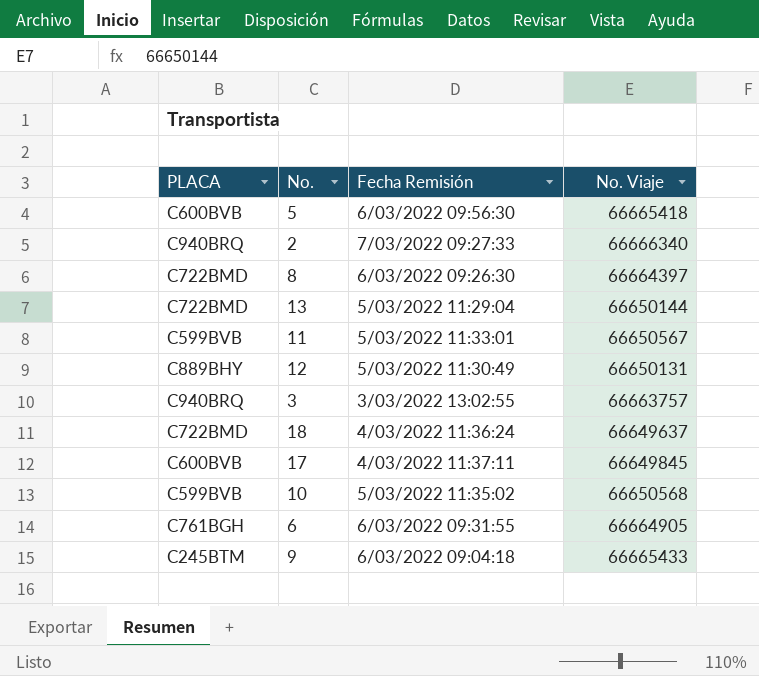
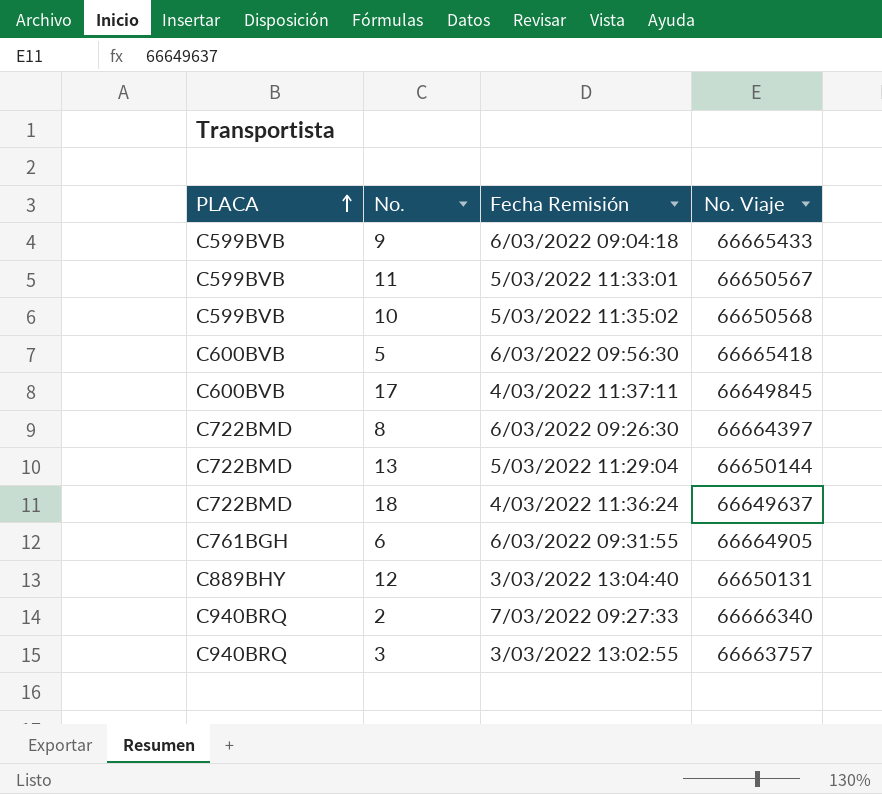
row order: none -> PLACA ascending
9 | PLACA: C245BTM -> C599BVB
12 | Fecha Remisión: 5/03/2022 11:30:49 -> 3/03/2022 13:04:40

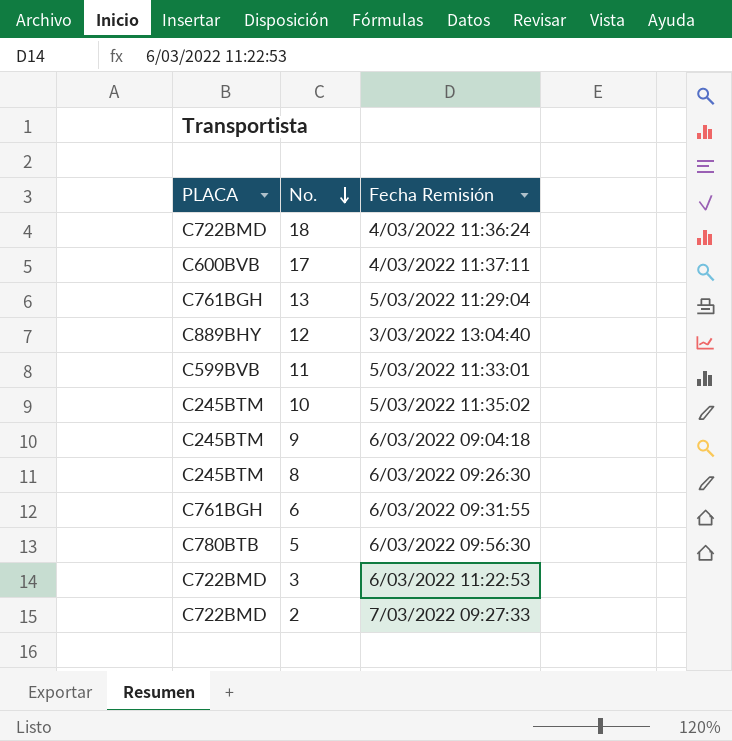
row order: PLACA ascending -> No. descending
column No. Viaje | position: 4 -> none
13 | PLACA: C722BMD -> C761BGH
10 | PLACA: C599BVB -> C245BTM
9 | PLACA: C599BVB -> C245BTM
8 | PLACA: C722BMD -> C245BTM
5 | PLACA: C600BVB -> C780BTB
3 | PLACA: C940BRQ -> C722BMD
3 | Fecha Remisión: 3/03/2022 13:02:55 -> 6/03/2022 11:22:53
2 | PLACA: C940BRQ -> C722BMD

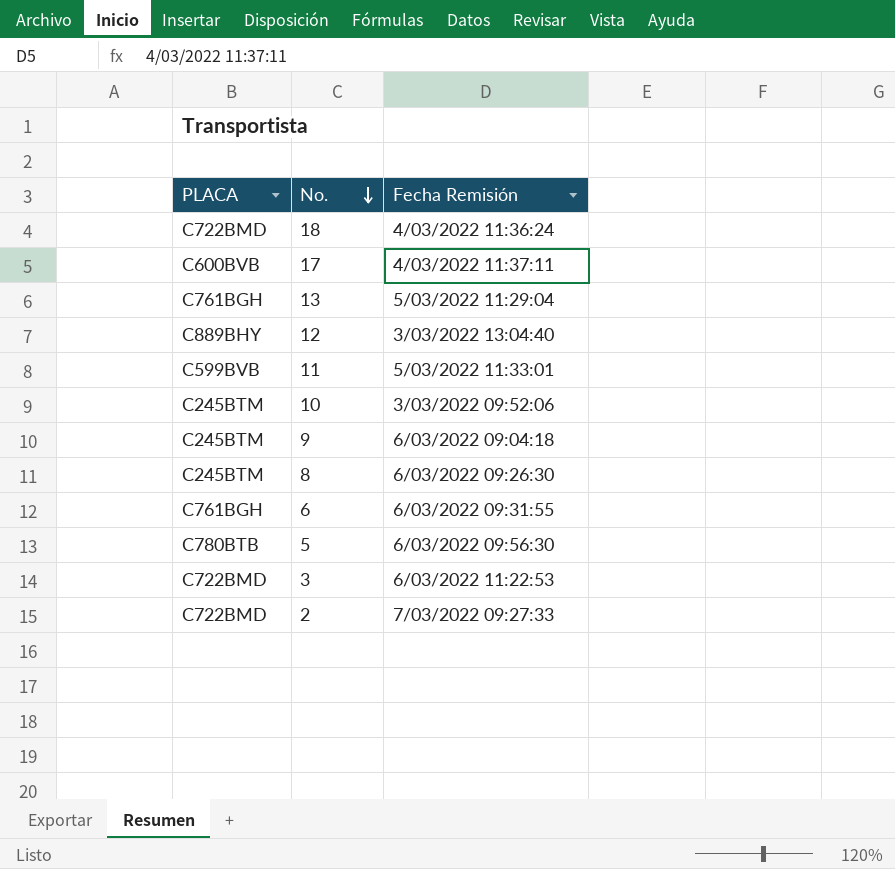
10 | Fecha Remisión: 5/03/2022 11:35:02 -> 3/03/2022 09:52:06

